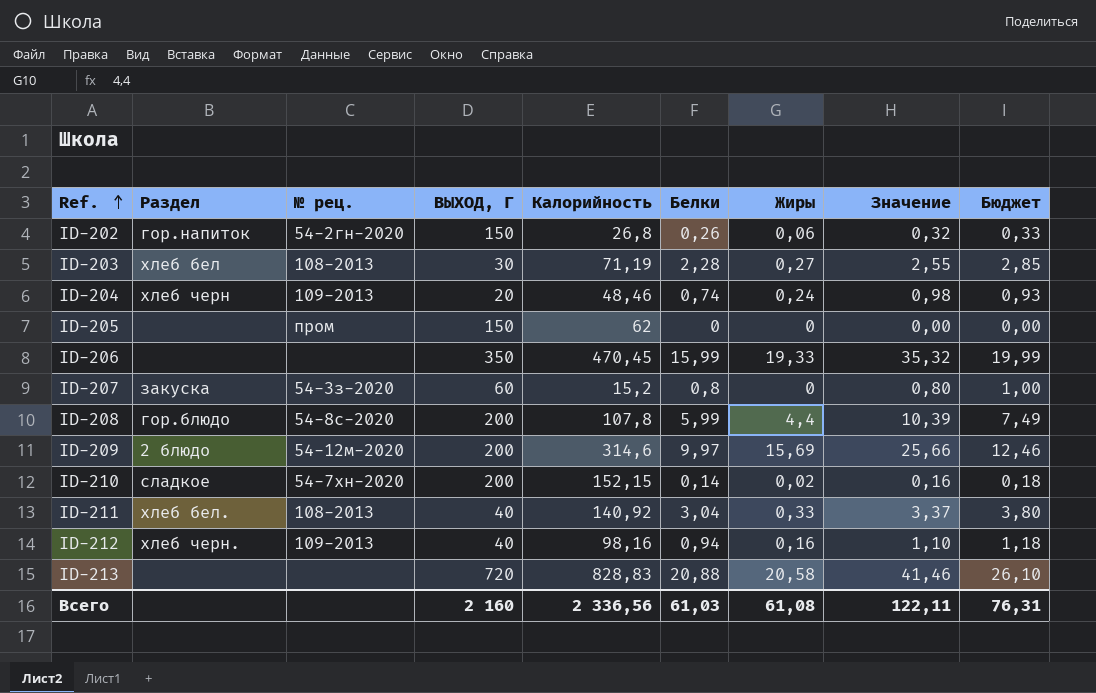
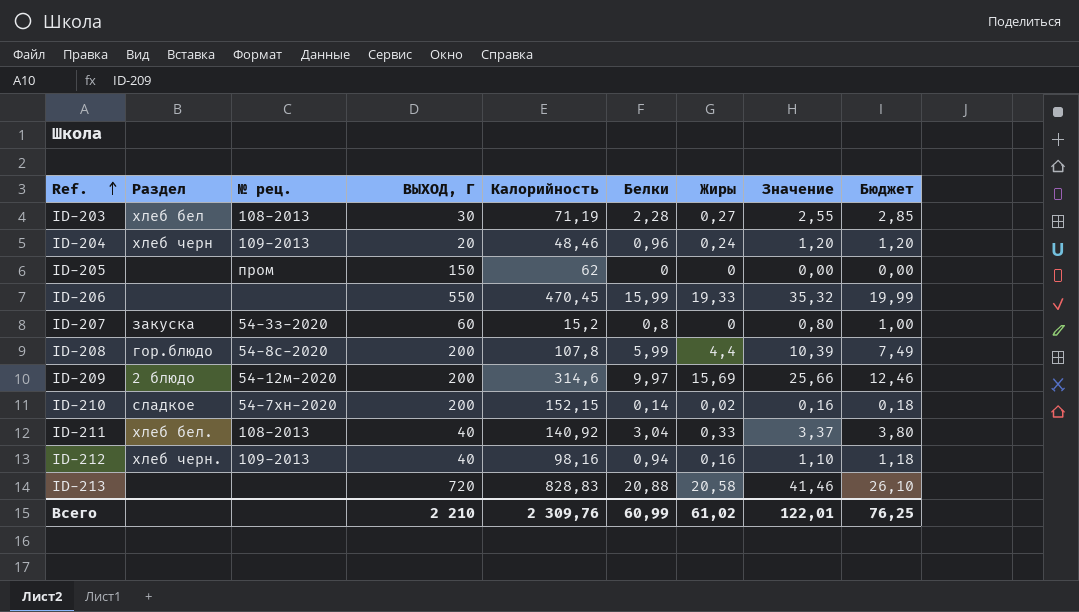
row ID-202: гор.напиток | 54-2гн-2020 | 150 | 26,8 | 0,26 | 0,06 | 0,32 | 0,33 -> none
ID-204 | Белки: 0,74 -> 0,96
ID-204 | Значение: 0,98 -> 1,20
ID-204 | Бюджет: 0,93 -> 1,20
ID-206 | ВЫХОД, Г: 350 -> 550
Всего | ВЫХОД, Г: 2 160 -> 2 210
Всего | Калорийность: 2 336,56 -> 2 309,76
Всего | Белки: 61,03 -> 60,99
Всего | Жиры: 61,08 -> 61,02
Всего | Значение: 122,11 -> 122,01
Всего | Бюджет: 76,31 -> 76,25

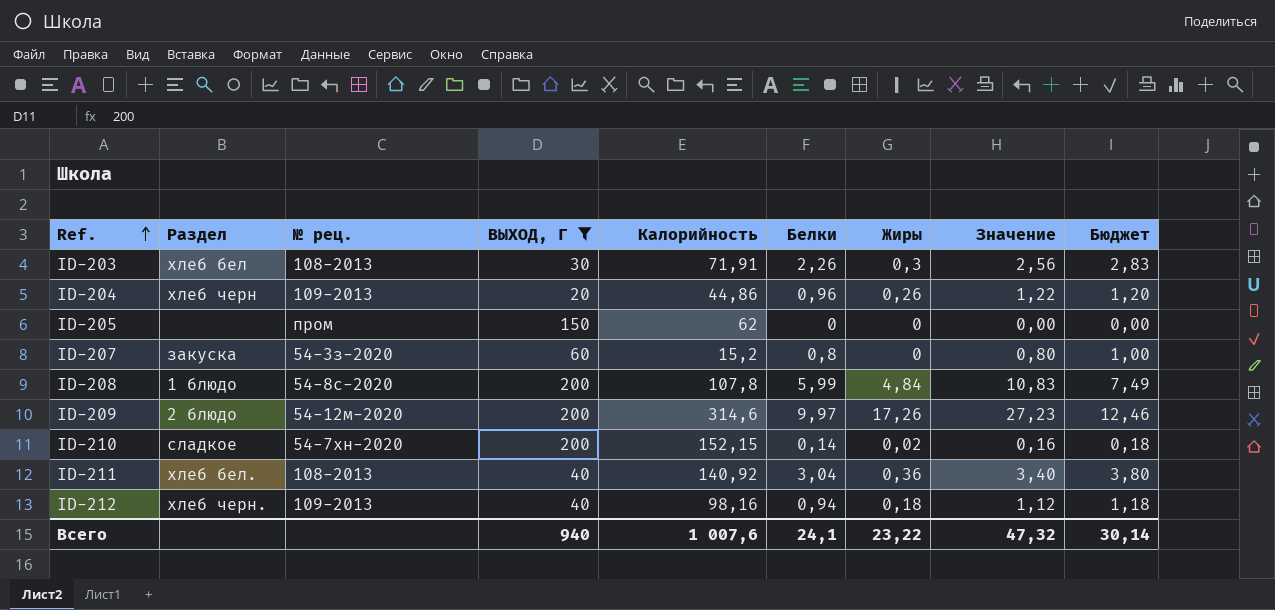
filter: none -> ВЫХОД, Г <= 200
ID-203 | Калорийность: 71,19 -> 71,91
ID-203 | Белки: 2,28 -> 2,26
ID-203 | Жиры: 0,27 -> 0,3
ID-203 | Значение: 2,55 -> 2,56
ID-203 | Бюджет: 2,85 -> 2,83
ID-204 | Калорийность: 48,46 -> 44,86
ID-204 | Жиры: 0,24 -> 0,26
ID-204 | Значение: 1,20 -> 1,22
ID-208 | Раздел: гор.блюдо -> 1 блюдо
ID-208 | Жиры: 4,4 -> 4,84
ID-208 | Значение: 10,39 -> 10,83
ID-209 | Жиры: 15,69 -> 17,26
ID-209 | Значение: 25,66 -> 27,23
ID-211 | Жиры: 0,33 -> 0,36
ID-211 | Значение: 3,37 -> 3,40
ID-212 | Жиры: 0,16 -> 0,18
ID-212 | Значение: 1,10 -> 1,12
Всего | ВЫХОД, Г: 2 210 -> 940
Всего | Калорийность: 2 309,76 -> 1 007,6
Всего | Белки: 60,99 -> 24,1
Всего | Жиры: 61,02 -> 23,22
Всего | Значение: 122,01 -> 47,32
Всего | Бюджет: 76,25 -> 30,14

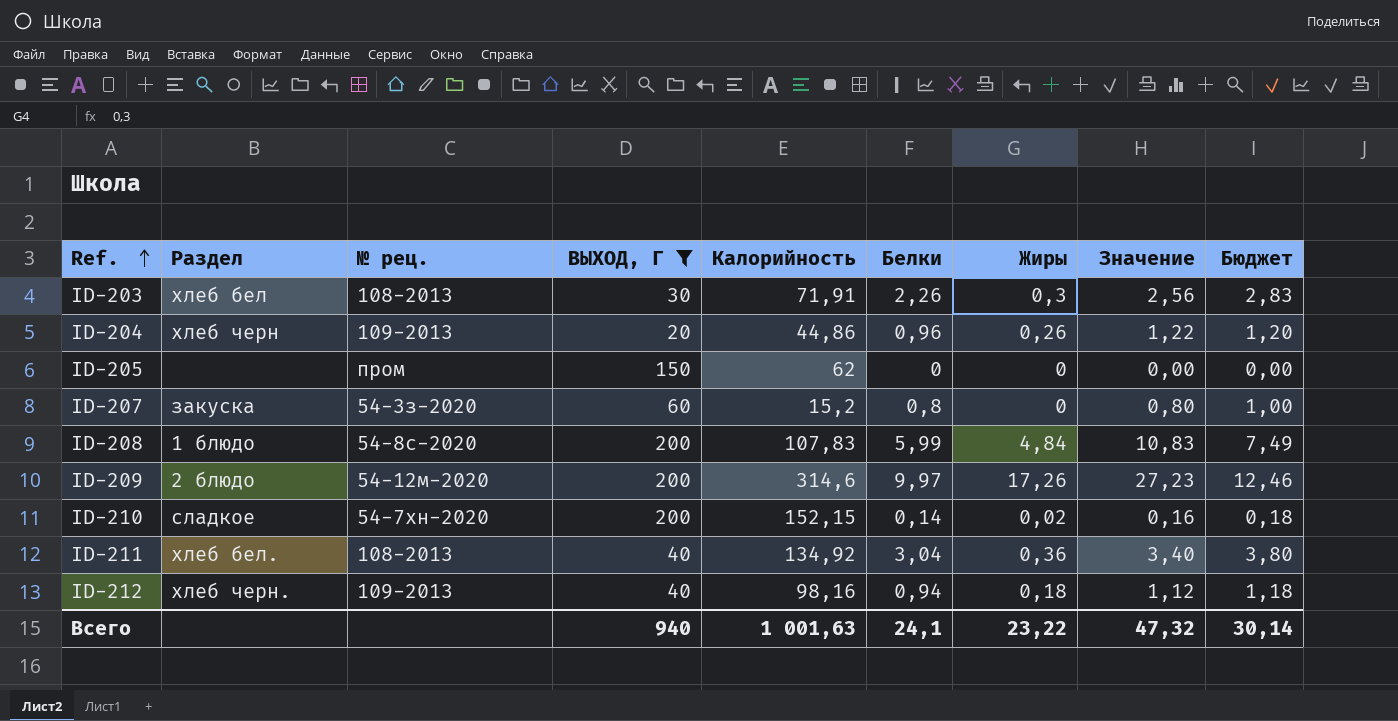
ID-208 | Калорийность: 107,8 -> 107,83
ID-211 | Калорийность: 140,92 -> 134,92
Всего | Калорийность: 1 007,6 -> 1 001,63

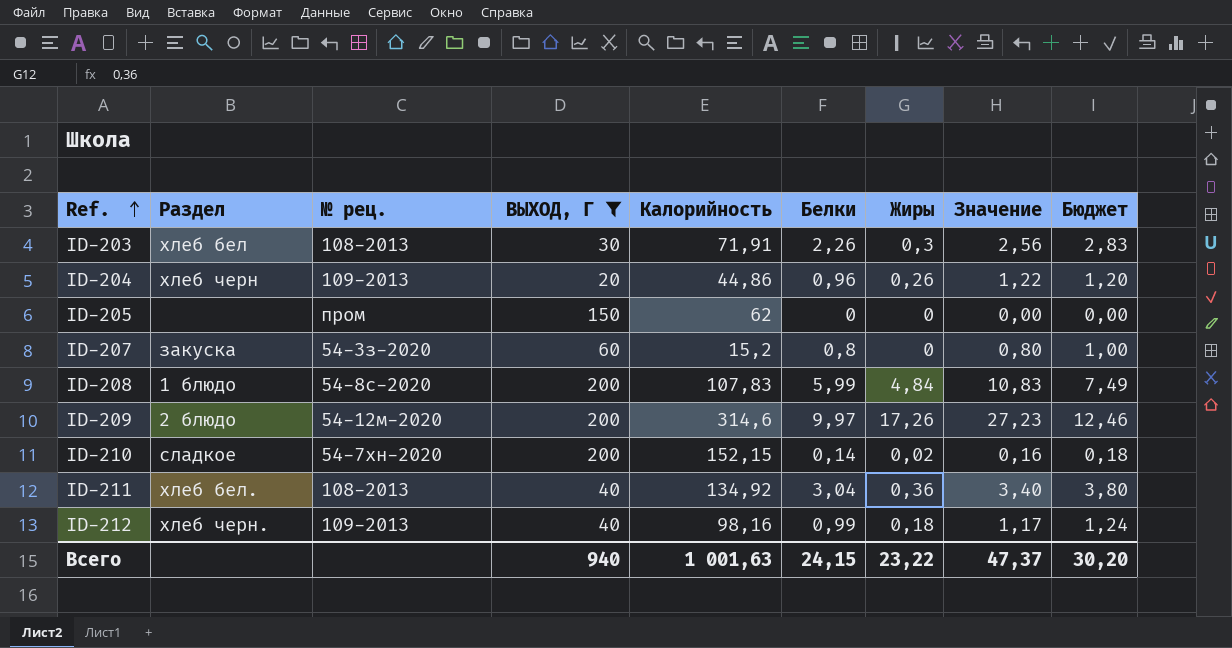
ID-212 | Белки: 0,94 -> 0,99
ID-212 | Значение: 1,12 -> 1,17
ID-212 | Бюджет: 1,18 -> 1,24
Всего | Белки: 24,1 -> 24,15
Всего | Значение: 47,32 -> 47,37
Всего | Бюджет: 30,14 -> 30,20

